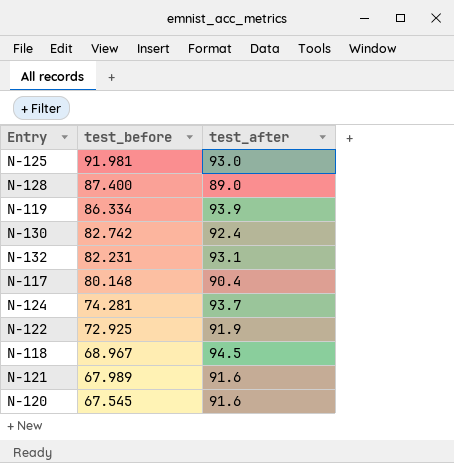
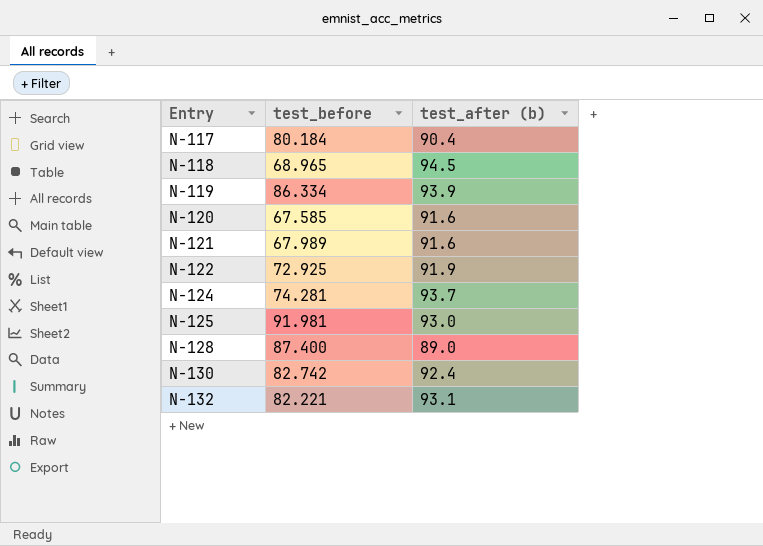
row order: test_before descending -> Entry ascending
column name: test_after -> test_after (b)
N-117 | test_before: 80.148 -> 80.184
N-118 | test_before: 68.967 -> 68.965
N-120 | test_before: 67.545 -> 67.585
N-132 | test_before: 82.231 -> 82.221

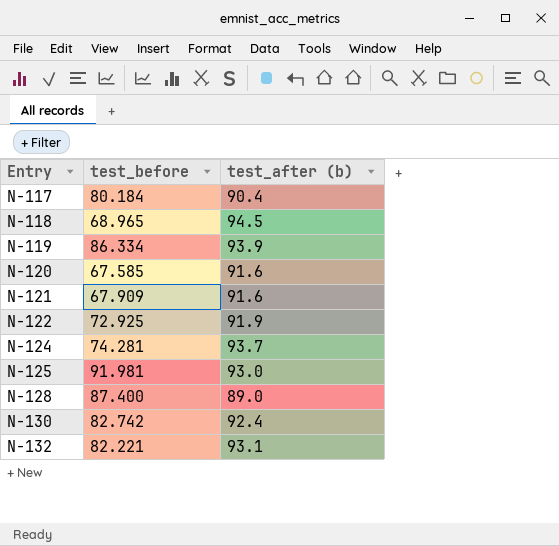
N-121 | test_before: 67.989 -> 67.909

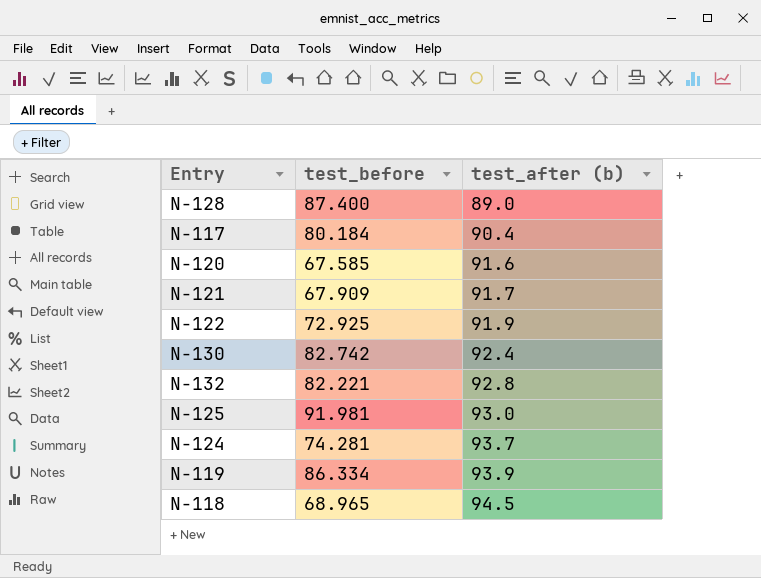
row order: Entry ascending -> test_after (b) ascending
N-121 | test_after (b): 91.6 -> 91.7
N-132 | test_after (b): 93.1 -> 92.8

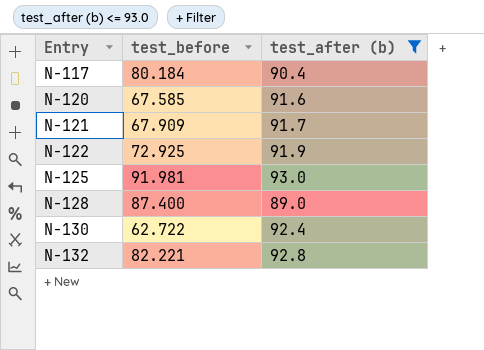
filter: none -> test_after (b) <= 93.0
row order: test_after (b) ascending -> Entry ascending
N-130 | test_before: 82.742 -> 62.722

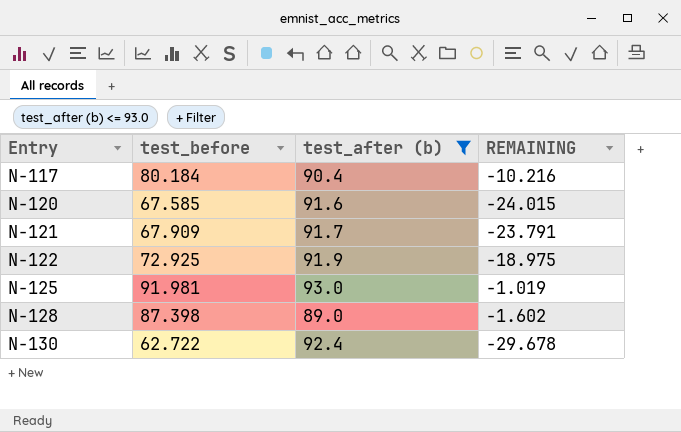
column REMAINING | formula: none -> [test_before] - [test_after (b)]
row N-132: 82.221 | 92.8 -> none
N-128 | test_before: 87.400 -> 87.398

